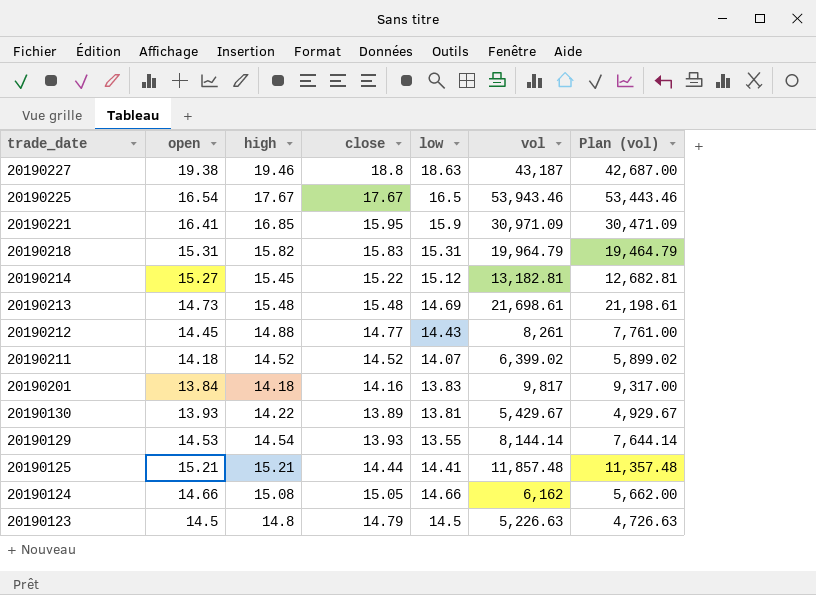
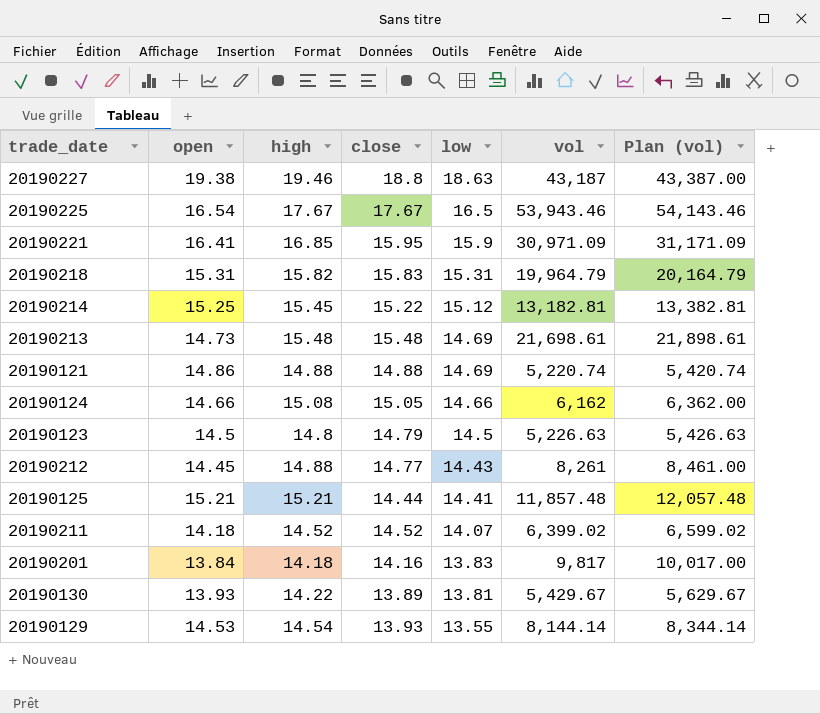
row order: trade_date descending -> low descending
column Plan (vol) | formula: [vol] - 500 -> [vol] + 200
20190214 | open: 15.27 -> 15.25
row 20190121: none -> 14.86 | 14.88 | 14.88 | 14.69 | 5,220.74 | 5,420.74

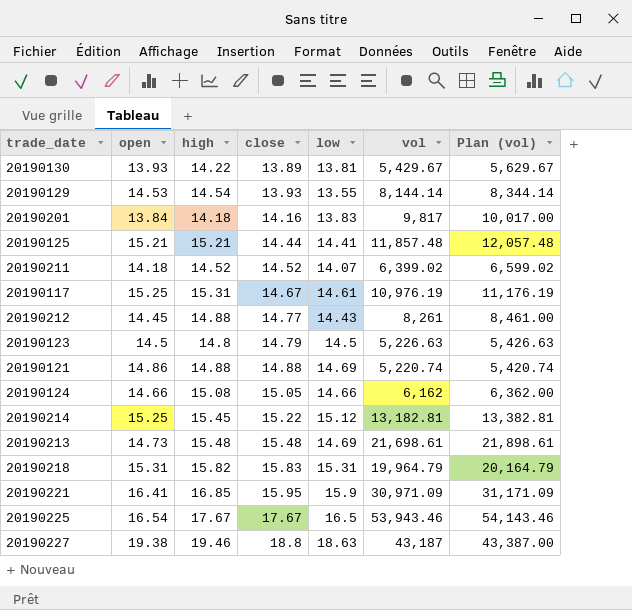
row order: low descending -> close ascending
row 20190117: none -> 15.25 | 15.31 | 14.67 | 14.61 | 10,976.19 | 11,176.19

